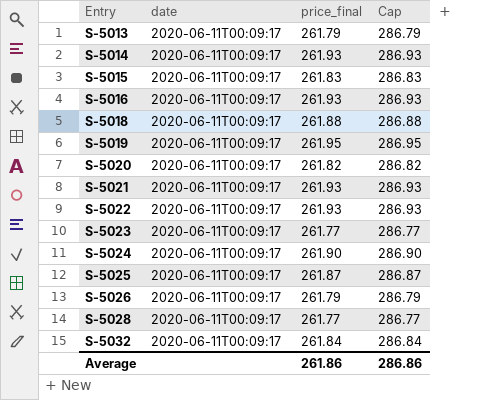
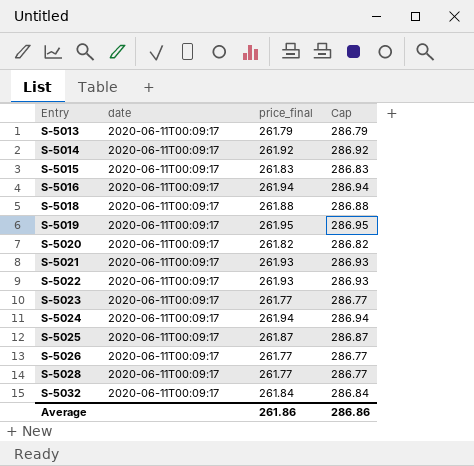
S-5014 | price_final: 261.93 -> 261.92
S-5014 | Cap: 286.93 -> 286.92
S-5016 | price_final: 261.93 -> 261.94
S-5016 | Cap: 286.93 -> 286.94
S-5024 | price_final: 261.90 -> 261.94
S-5024 | Cap: 286.90 -> 286.94
S-5026 | price_final: 261.79 -> 261.77
S-5026 | Cap: 286.79 -> 286.77

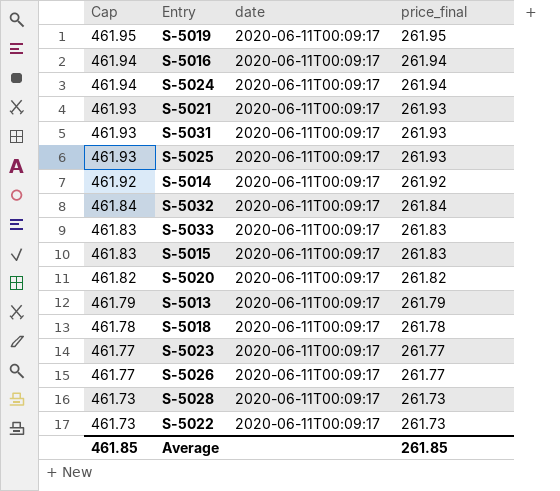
row order: Entry ascending -> Cap descending
column Cap | formula: [price_final] + 25 -> [price_final] + 200
column Cap | position: 4 -> 1
row S-5031: none -> 461.93 | 2020-06-11T00:09:17 | 261.93
S-5025 | price_final: 261.87 -> 261.93
row S-5033: none -> 461.83 | 2020-06-11T00:09:17 | 261.83
S-5018 | price_final: 261.88 -> 261.78
S-5028 | price_final: 261.77 -> 261.73
S-5022 | price_final: 261.93 -> 261.73
Average | Cap: 286.86 -> 461.85
Average | price_final: 261.86 -> 261.85

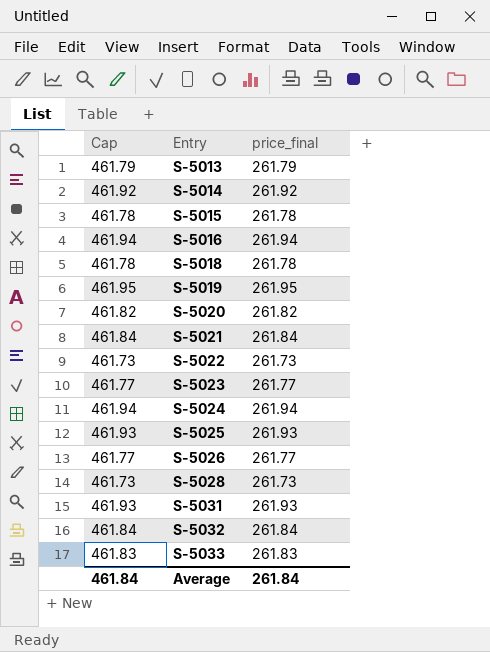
row order: Cap descending -> Entry ascending
column date | position: 3 -> none
S-5015 | Cap: 461.83 -> 461.78
S-5015 | price_final: 261.83 -> 261.78
S-5021 | Cap: 461.93 -> 461.84
S-5021 | price_final: 261.93 -> 261.84
Average | Cap: 461.85 -> 461.84
Average | price_final: 261.85 -> 261.84

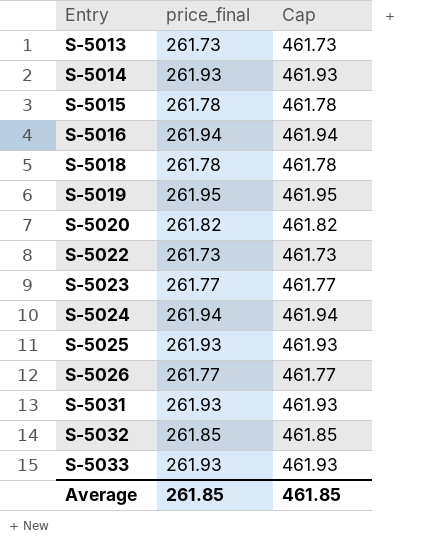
column Cap | position: 1 -> 3
row S-5021: 461.84 | 261.84 -> none
row S-5028: 461.73 | 261.73 -> none
S-5013 | price_final: 261.79 -> 261.73
S-5013 | Cap: 461.79 -> 461.73
S-5014 | price_final: 261.92 -> 261.93
S-5014 | Cap: 461.92 -> 461.93
S-5032 | price_final: 261.84 -> 261.85
S-5032 | Cap: 461.84 -> 461.85
S-5033 | price_final: 261.83 -> 261.93
S-5033 | Cap: 461.83 -> 461.93
Average | price_final: 261.84 -> 261.85
Average | Cap: 461.84 -> 461.85

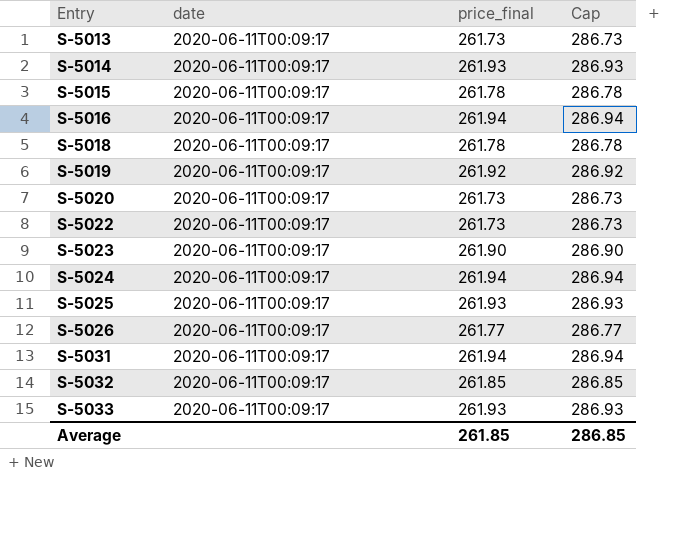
column date | position: none -> 2
column Cap | formula: [price_final] + 200 -> [price_final] + 25
S-5019 | price_final: 261.95 -> 261.92
S-5020 | price_final: 261.82 -> 261.73
S-5023 | price_final: 261.77 -> 261.90
S-5031 | price_final: 261.93 -> 261.94
Average | Cap: 461.85 -> 286.85

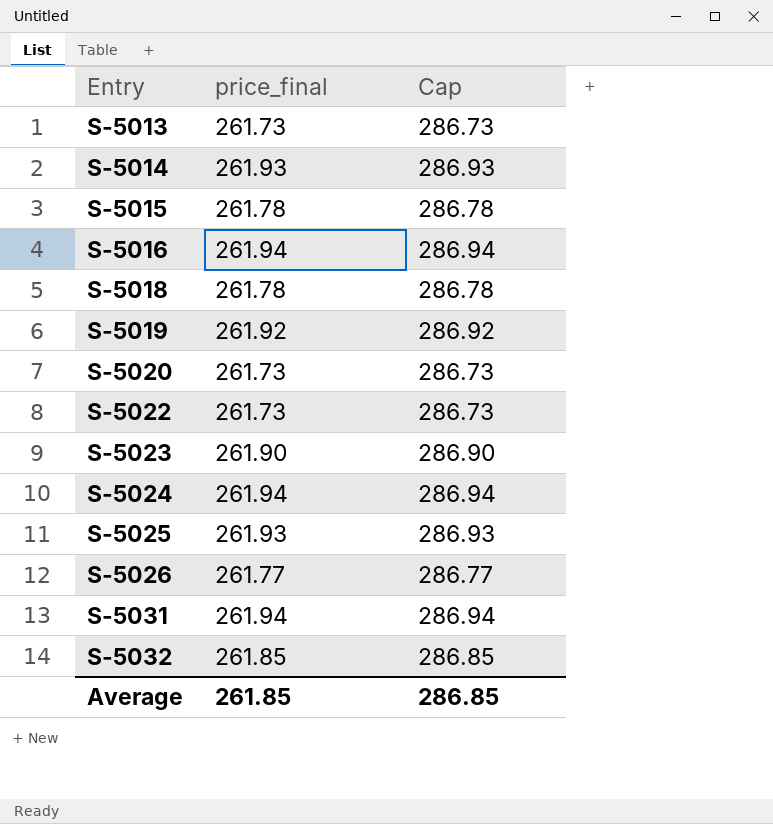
column date | position: 2 -> none
row S-5033: 2020-06-11T00:09:17 | 261.93 | 286.93 -> none

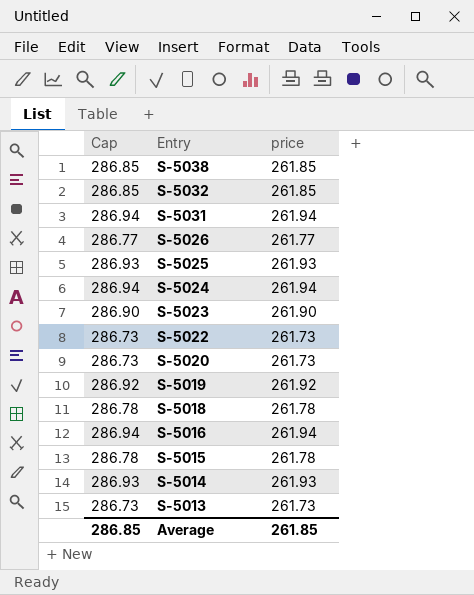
row order: Entry ascending -> Entry descending
column Cap | position: 3 -> 1
column name: price_final -> price
row S-5038: none -> 286.85 | 261.85

